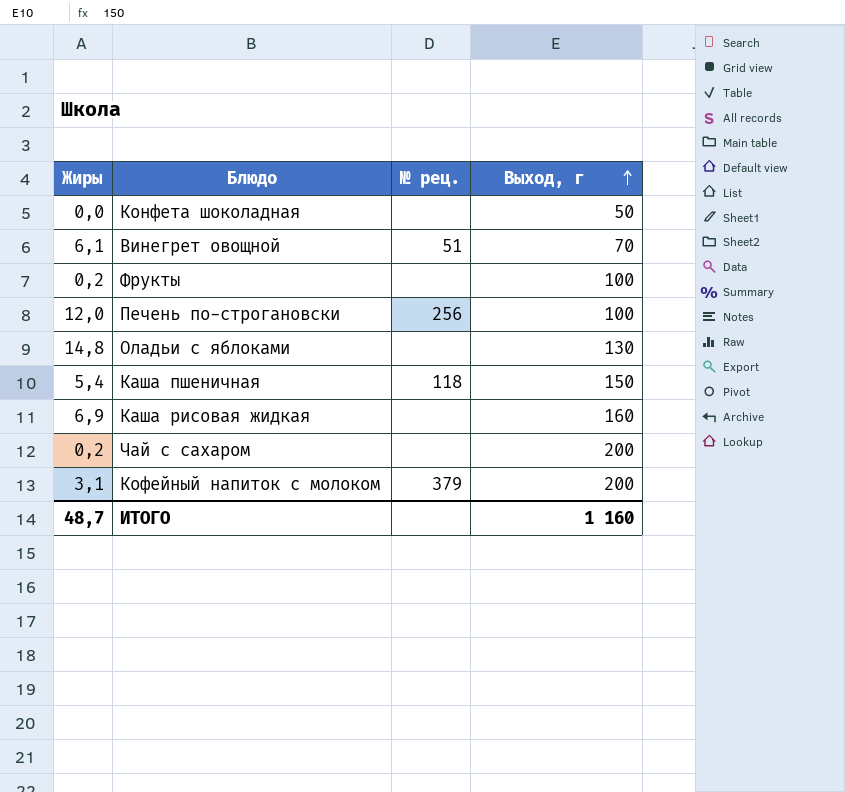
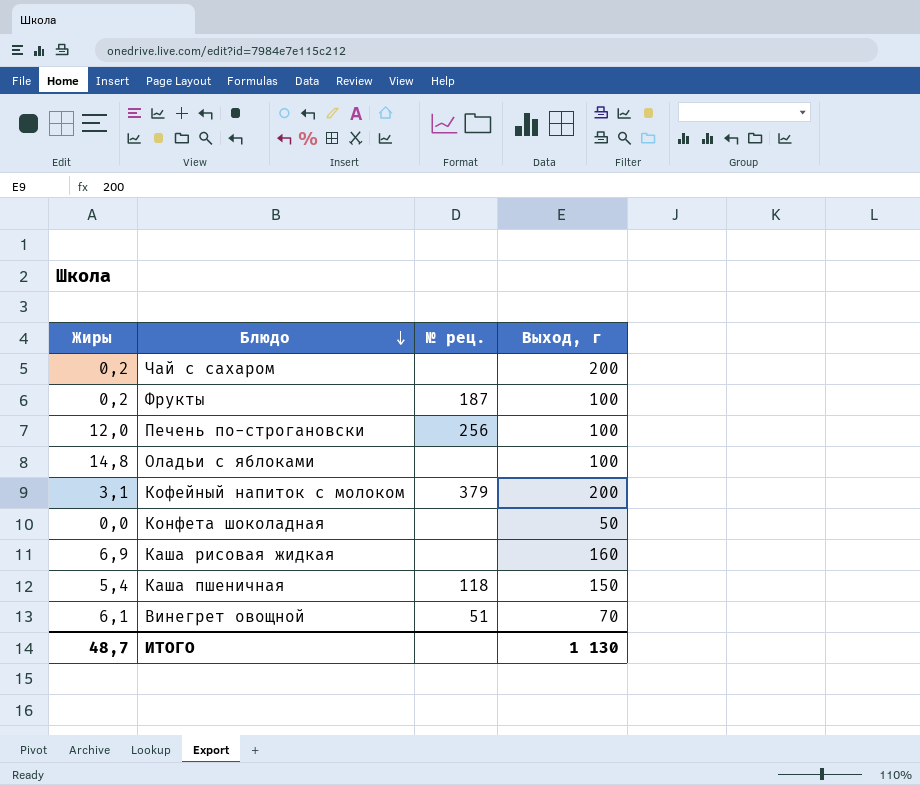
row order: Выход, г ascending -> Блюдо descending
Фрукты | № рец.: none -> 187
Оладьи с яблоками | Выход, г: 130 -> 100
ИТОГО | Выход, г: 1 160 -> 1 130

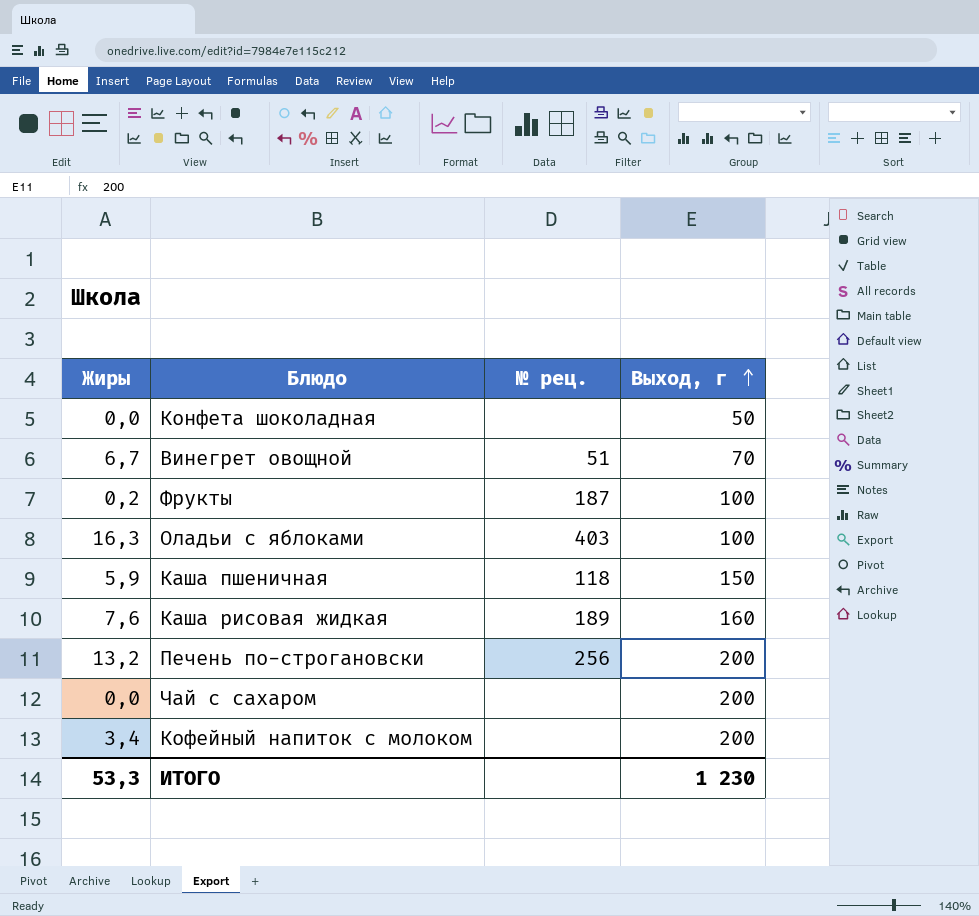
row order: Блюдо descending -> Выход, г ascending
Винегрет овощной | Жиры: 6,1 -> 6,7
Оладьи с яблоками | Жиры: 14,8 -> 16,3
Оладьи с яблоками | № рец.: none -> 403
Каша пшеничная | Жиры: 5,4 -> 5,9
Каша рисовая жидкая | Жиры: 6,9 -> 7,6
Каша рисовая жидкая | № рец.: none -> 189
Печень по-строгановски | Жиры: 12,0 -> 13,2
Печень по-строгановски | Выход, г: 100 -> 200
Чай с сахаром | Жиры: 0,2 -> 0,0
Кофейный напиток с молоком | Жиры: 3,1 -> 3,4
Кофейный напиток с молоком | № рец.: 379 -> none
ИТОГО | Жиры: 48,7 -> 53,3
ИТОГО | Выход, г: 1 130 -> 1 230

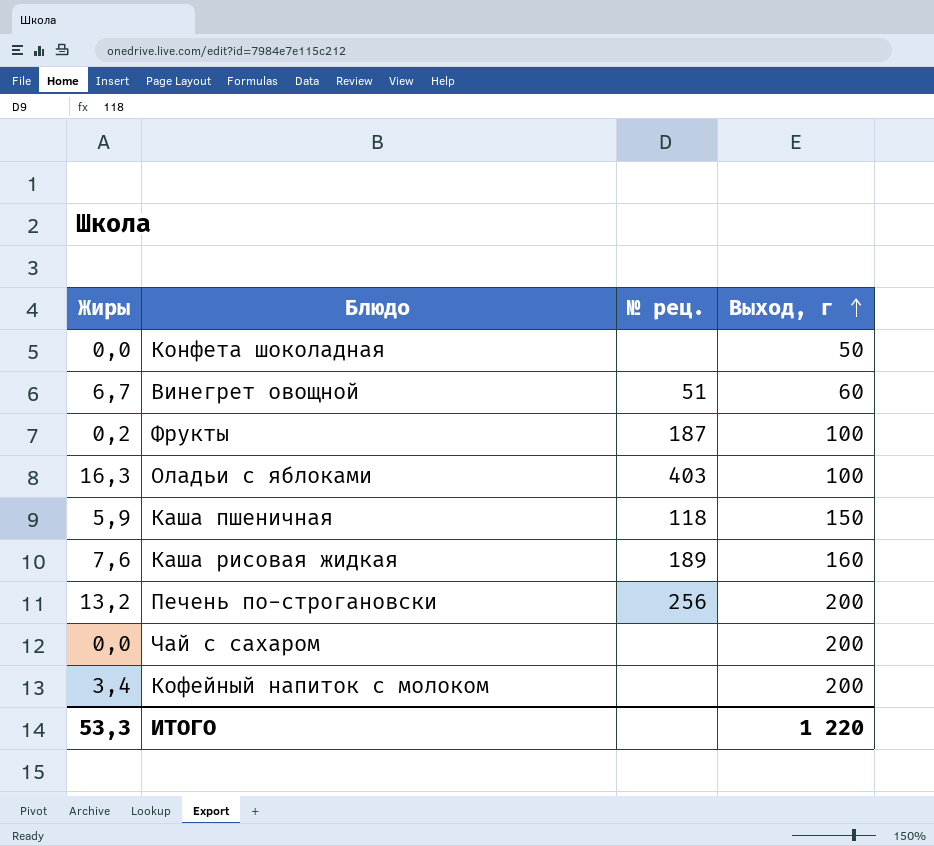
Винегрет овощной | Выход, г: 70 -> 60
ИТОГО | Выход, г: 1 230 -> 1 220

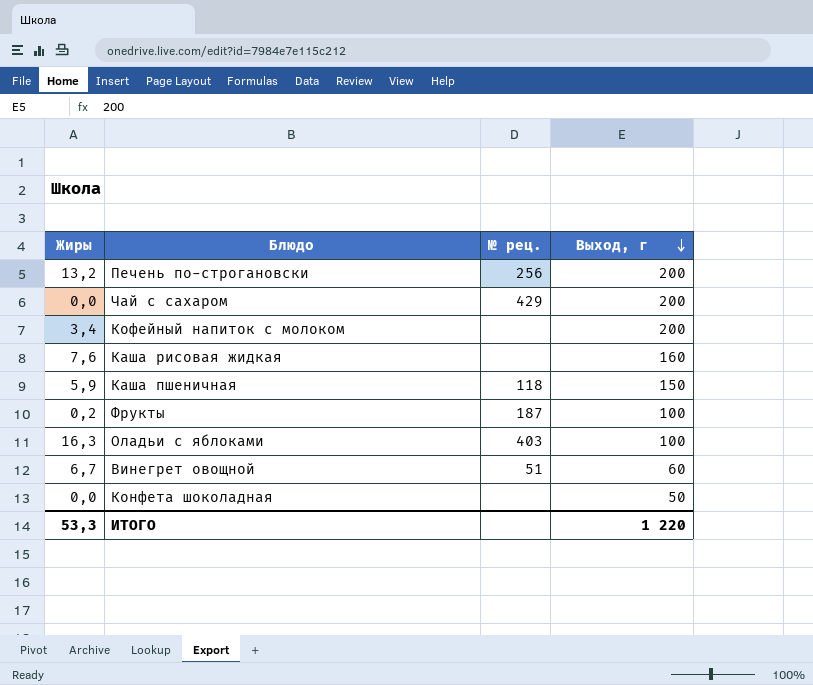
row order: Выход, г ascending -> Выход, г descending
Чай с сахаром | № рец.: none -> 429
Каша рисовая жидкая | № рец.: 189 -> none

